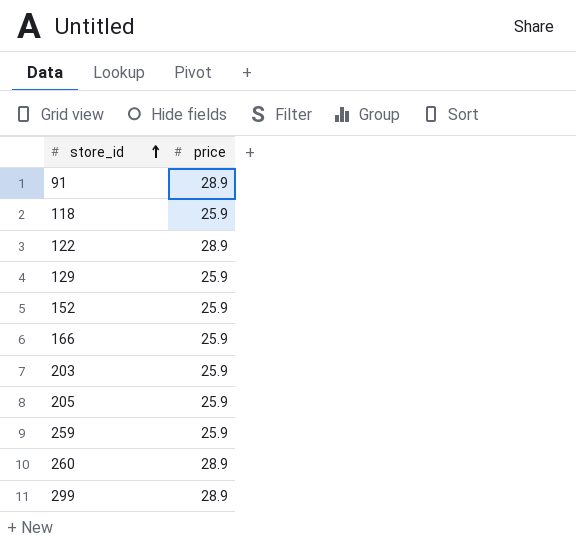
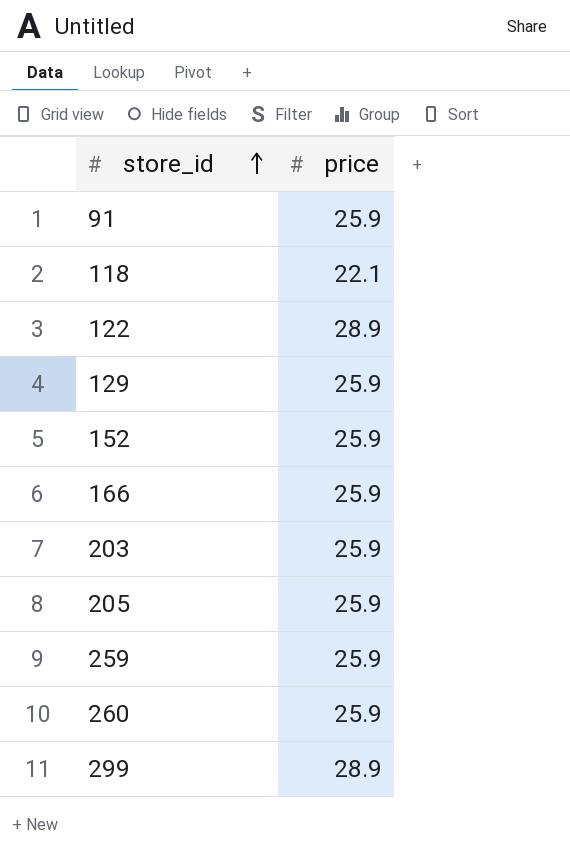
91 | price: 28.9 -> 25.9
118 | price: 25.9 -> 22.1
260 | price: 28.9 -> 25.9

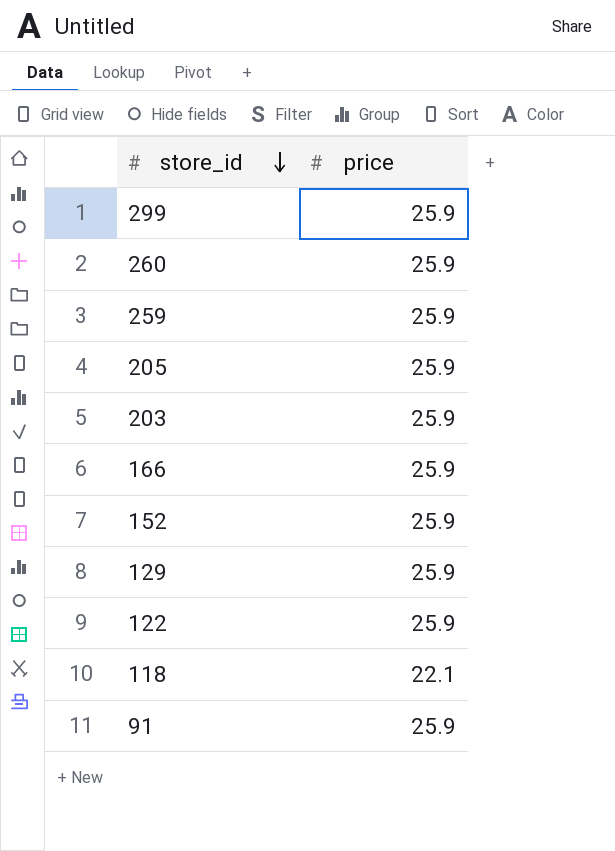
row order: store_id ascending -> store_id descending
299 | price: 28.9 -> 25.9
122 | price: 28.9 -> 25.9

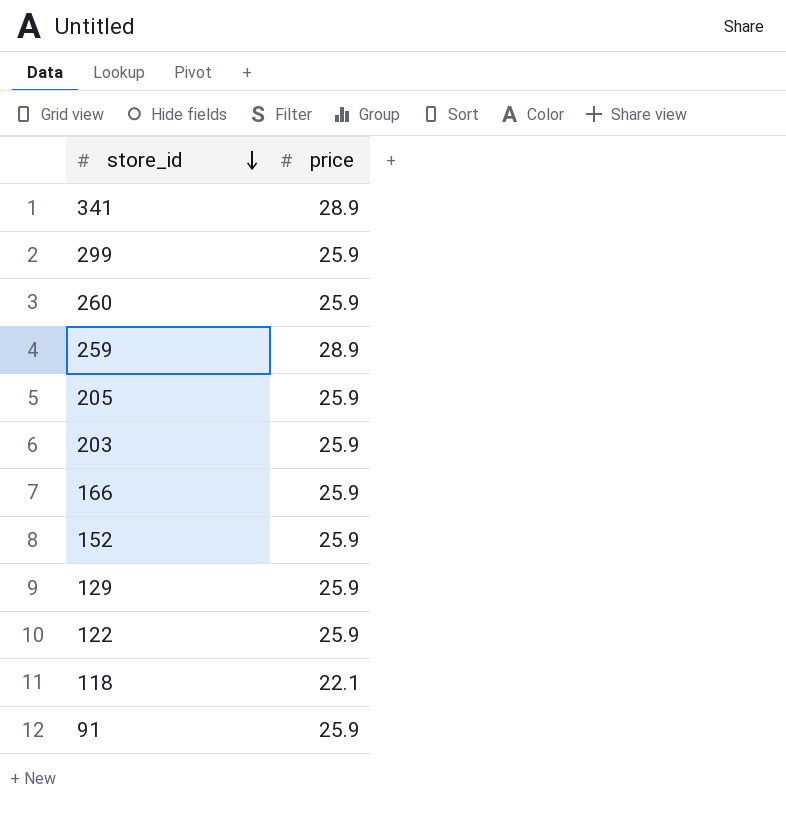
row 341: none -> 28.9
259 | price: 25.9 -> 28.9

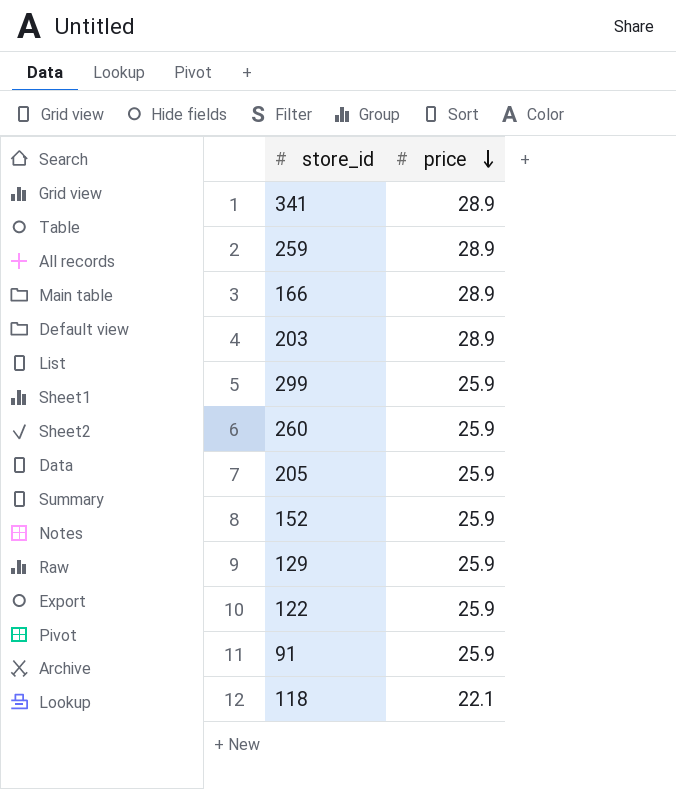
row order: store_id descending -> price descending
166 | price: 25.9 -> 28.9
203 | price: 25.9 -> 28.9

